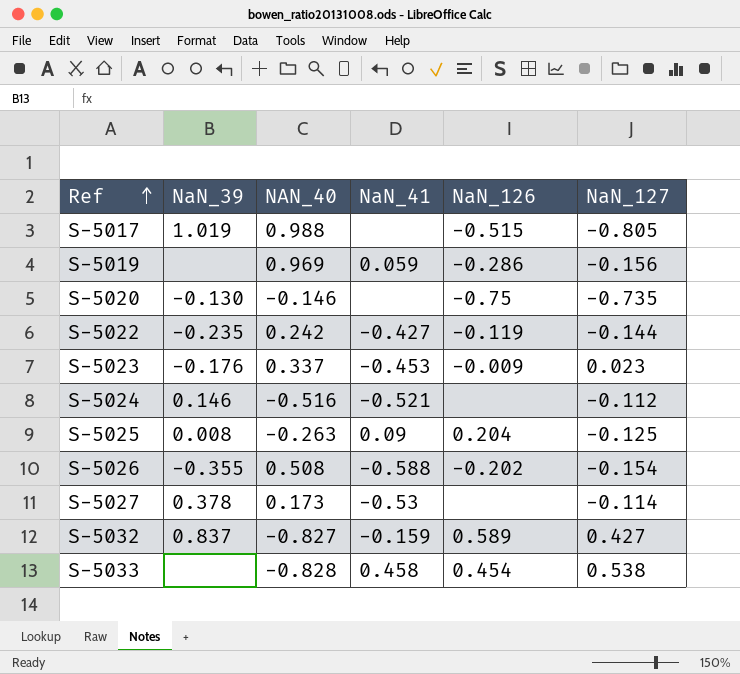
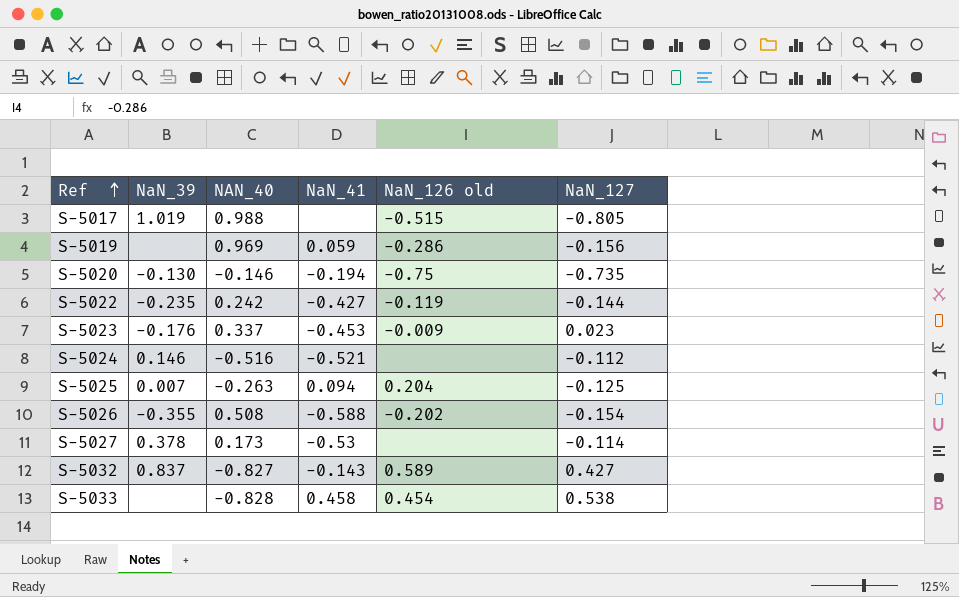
column name: NaN_126 -> NaN_126 old
S-5020 | NaN_41: none -> -0.194
S-5025 | NaN_39: 0.008 -> 0.007
S-5025 | NaN_41: 0.09 -> 0.094
S-5032 | NaN_41: -0.159 -> -0.143

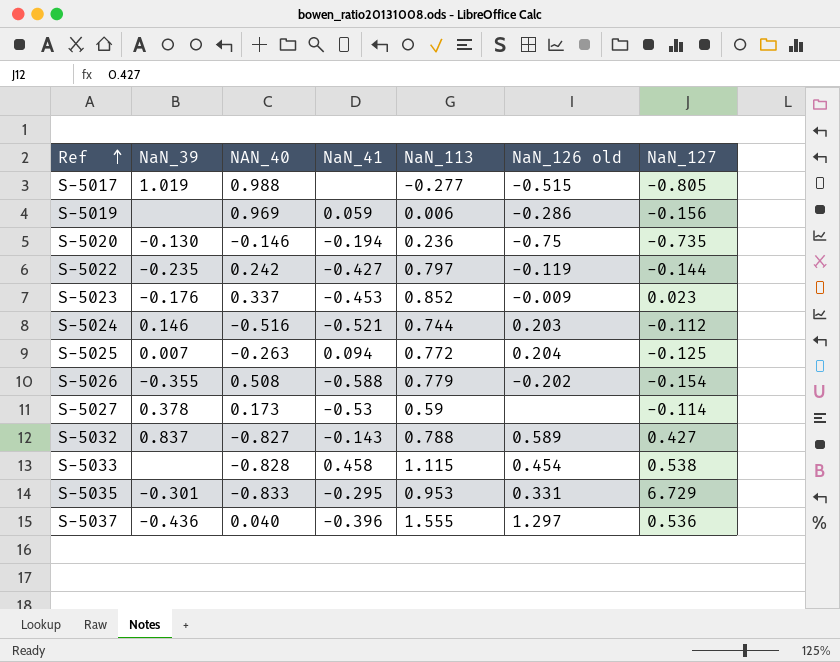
column NaN_113 | position: none -> 5
S-5024 | NaN_126 old: none -> 0.203
row S-5035: none -> -0.301 | -0.833 | -0.295 | 0.953 | 0.331 | 6.729
row S-5037: none -> -0.436 | 0.040 | -0.396 | 1.555 | 1.297 | 0.536

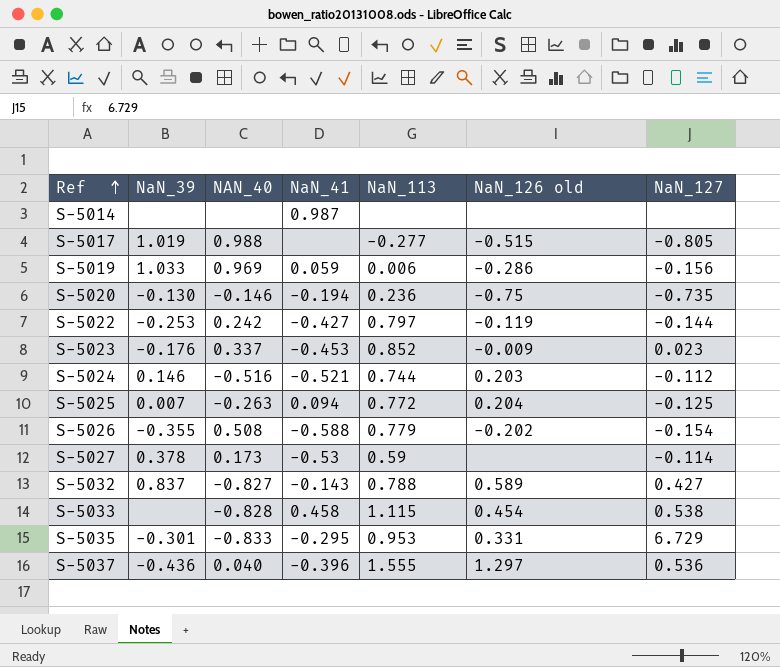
row S-5014: none -> none | none | 0.987 | none | none | none
S-5019 | NaN_39: none -> 1.033
S-5022 | NaN_39: -0.235 -> -0.253

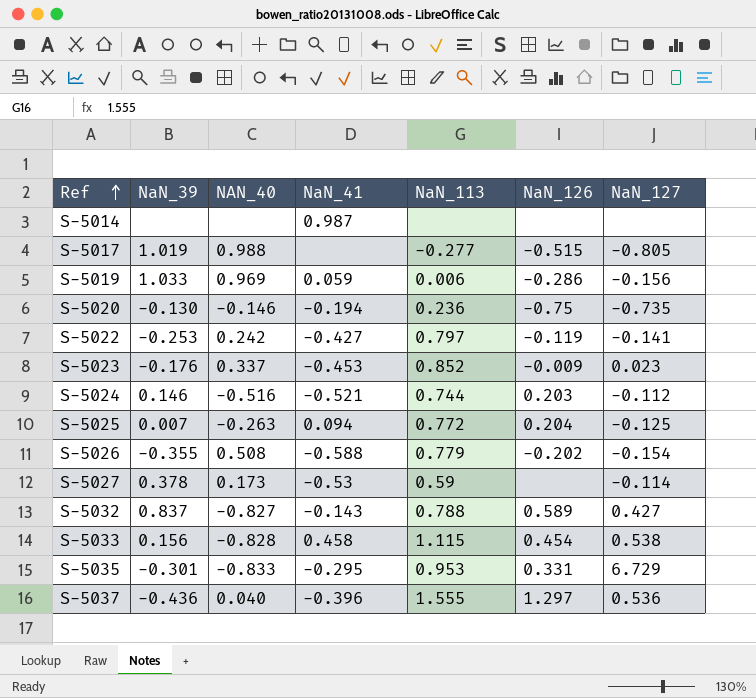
column name: NaN_126 old -> NaN_126
S-5022 | NaN_127: -0.144 -> -0.141
S-5033 | NaN_39: none -> 0.156

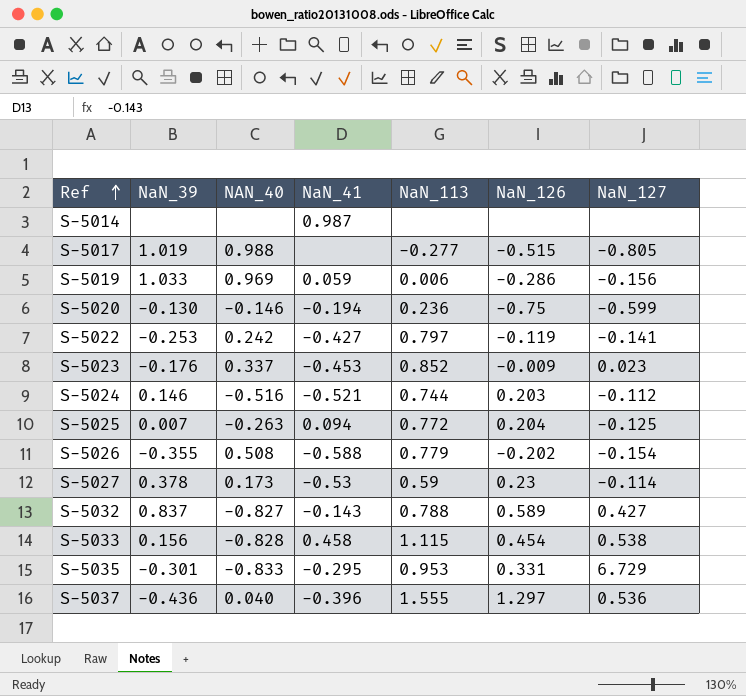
S-5020 | NaN_127: -0.735 -> -0.599
S-5027 | NaN_126: none -> 0.23

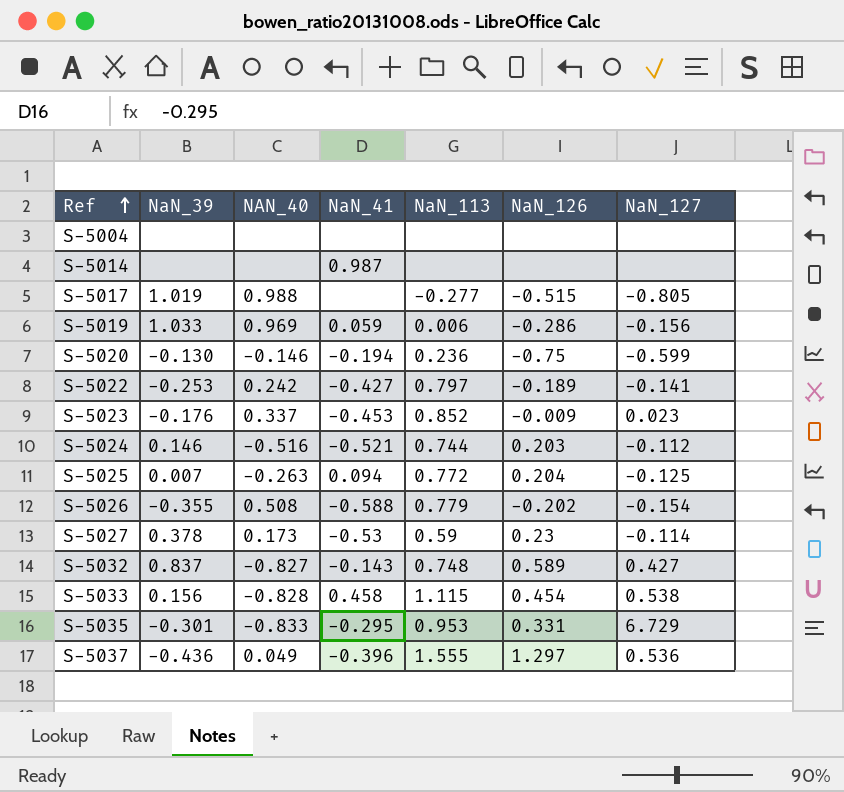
row S-5004: none -> none | none | none | none | none | none
S-5022 | NaN_126: -0.119 -> -0.189
S-5032 | NaN_113: 0.788 -> 0.748
S-5037 | NAN_40: 0.040 -> 0.049

